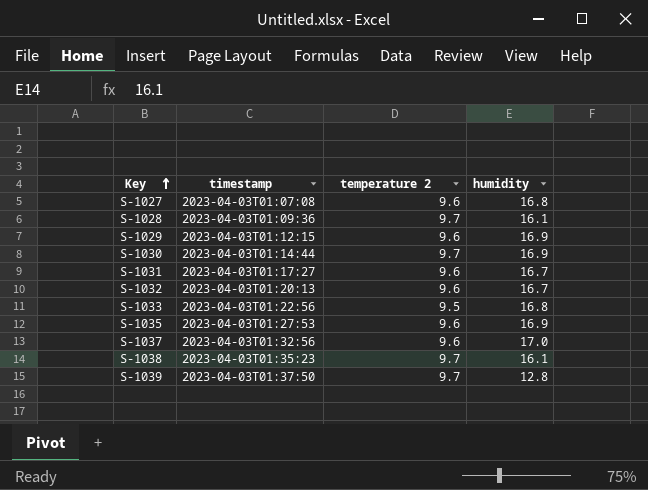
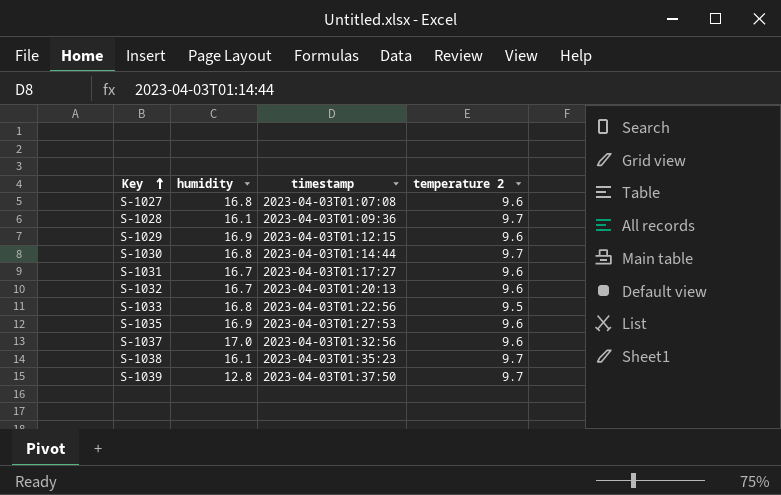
column humidity | position: 4 -> 2
S-1030 | humidity: 16.9 -> 16.8

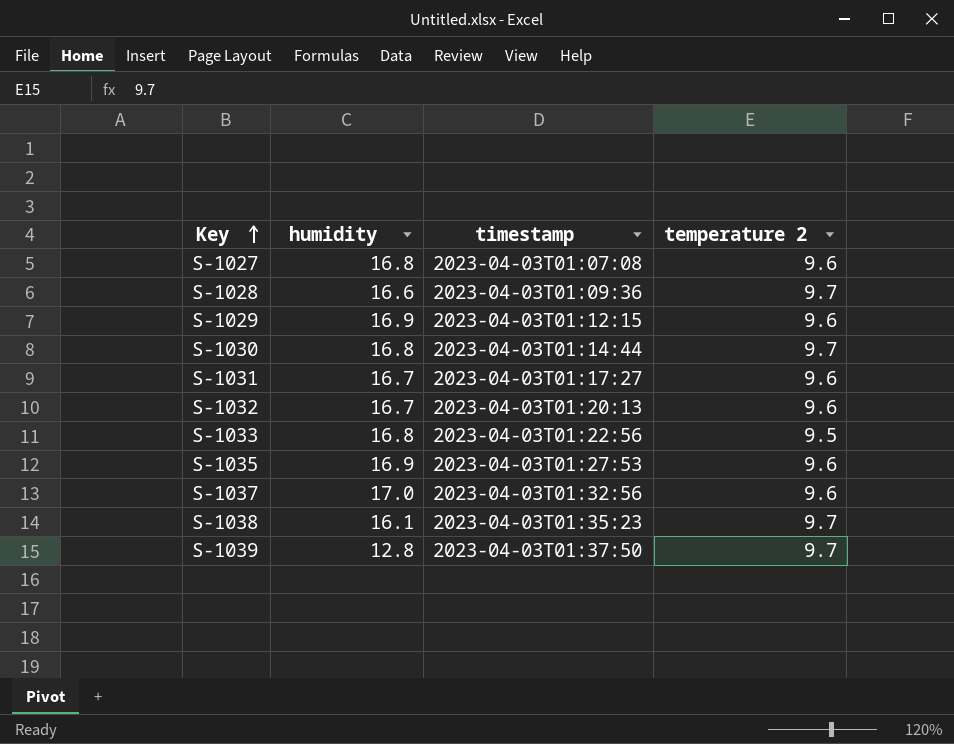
S-1028 | humidity: 16.1 -> 16.6

